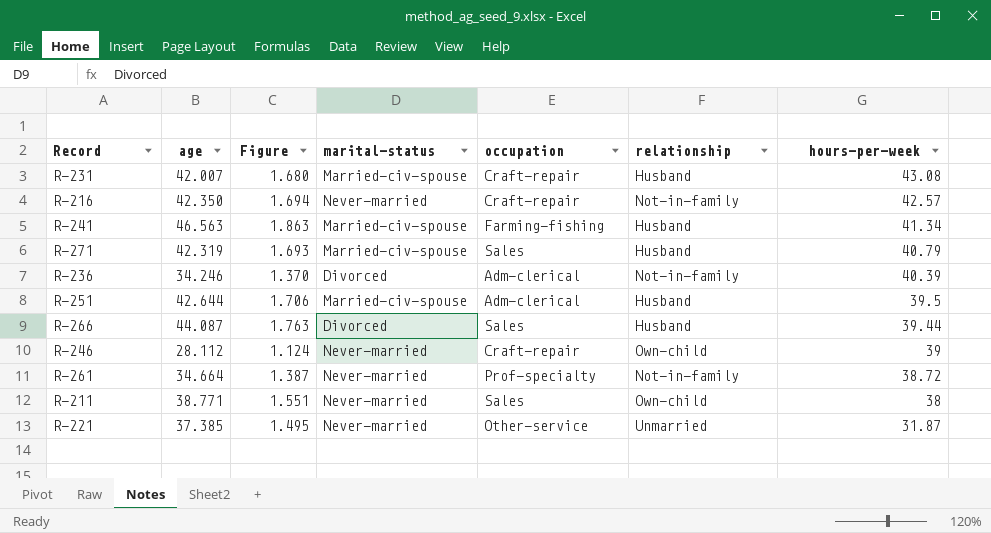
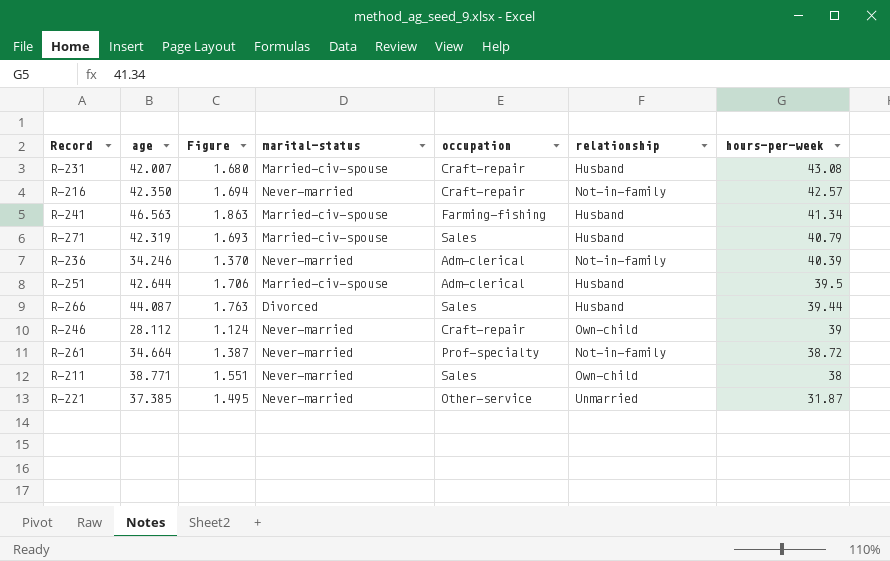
R-236 | marital-status: Divorced -> Never-married

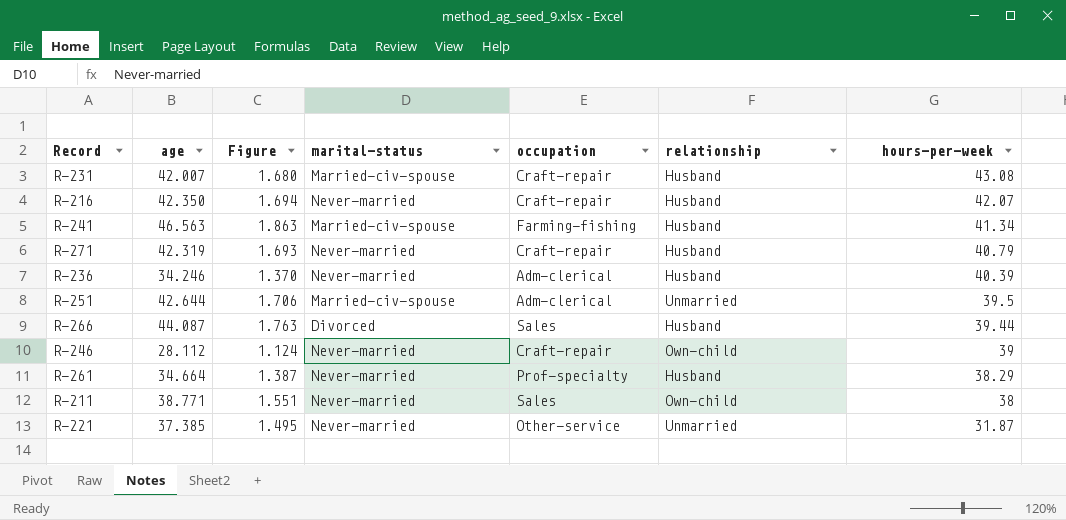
R-216 | relationship: Not-in-family -> Husband
R-216 | hours-per-week: 42.57 -> 42.07
R-271 | marital-status: Married-civ-spouse -> Never-married
R-271 | occupation: Sales -> Craft-repair
R-236 | relationship: Not-in-family -> Husband
R-251 | relationship: Husband -> Unmarried
R-261 | relationship: Not-in-family -> Husband
R-261 | hours-per-week: 38.72 -> 38.29

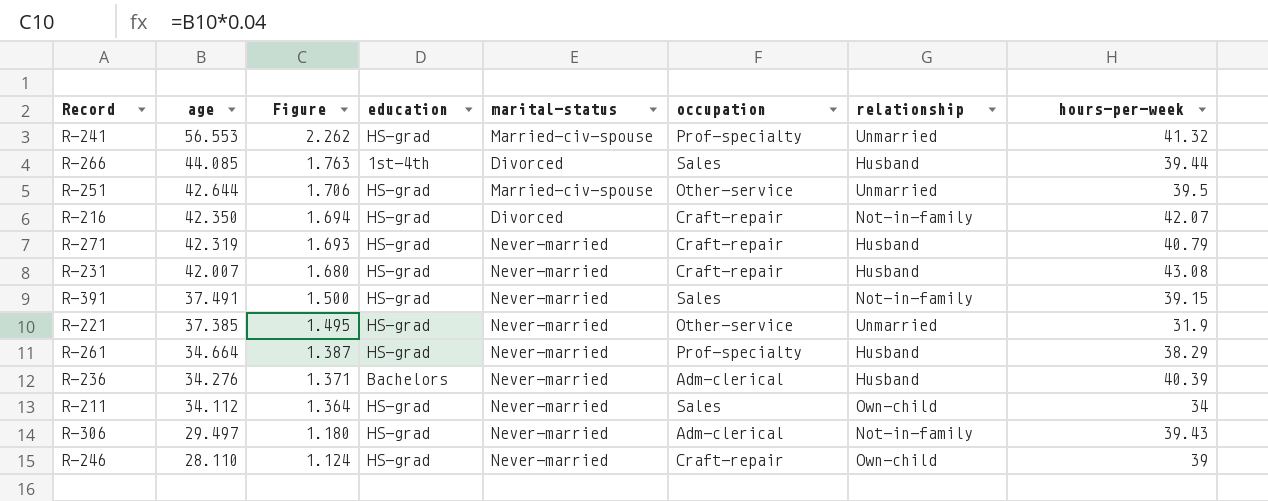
row order: hours-per-week descending -> age descending
column education | position: none -> 4
R-241 | age: 46.563 -> 56.553
R-241 | Figure: 1.863 -> 2.262
R-241 | occupation: Farming-fishing -> Prof-specialty
R-241 | relationship: Husband -> Unmarried
R-241 | hours-per-week: 41.34 -> 41.32
R-266 | age: 44.087 -> 44.085
R-251 | occupation: Adm-clerical -> Other-service
R-216 | marital-status: Never-married -> Divorced
R-216 | relationship: Husband -> Not-in-family
R-231 | marital-status: Married-civ-spouse -> Never-married
row R-391: none -> 37.491 | 1.500 | HS-grad | Never-married | Sales | Not-in-family | 39.15
R-221 | hours-per-week: 31.87 -> 31.9
R-236 | age: 34.246 -> 34.276
R-236 | Figure: 1.370 -> 1.371
R-211 | age: 38.771 -> 34.112
R-211 | Figure: 1.551 -> 1.364
R-211 | hours-per-week: 38 -> 34
row R-306: none -> 29.497 | 1.180 | HS-grad | Never-married | Adm-clerical | Not-in-family | 39.43
R-246 | age: 28.112 -> 28.110

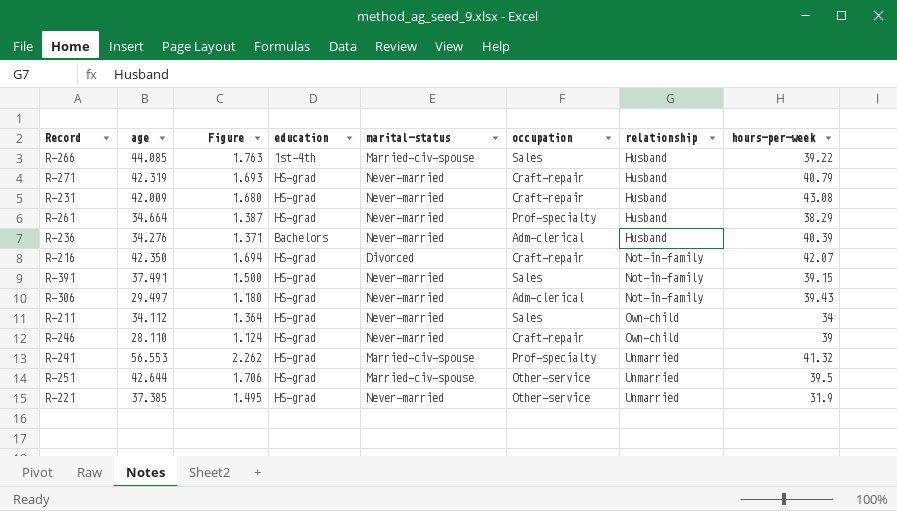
row order: age descending -> relationship ascending
R-266 | marital-status: Divorced -> Married-civ-spouse
R-266 | hours-per-week: 39.44 -> 39.22
R-231 | age: 42.007 -> 42.009

